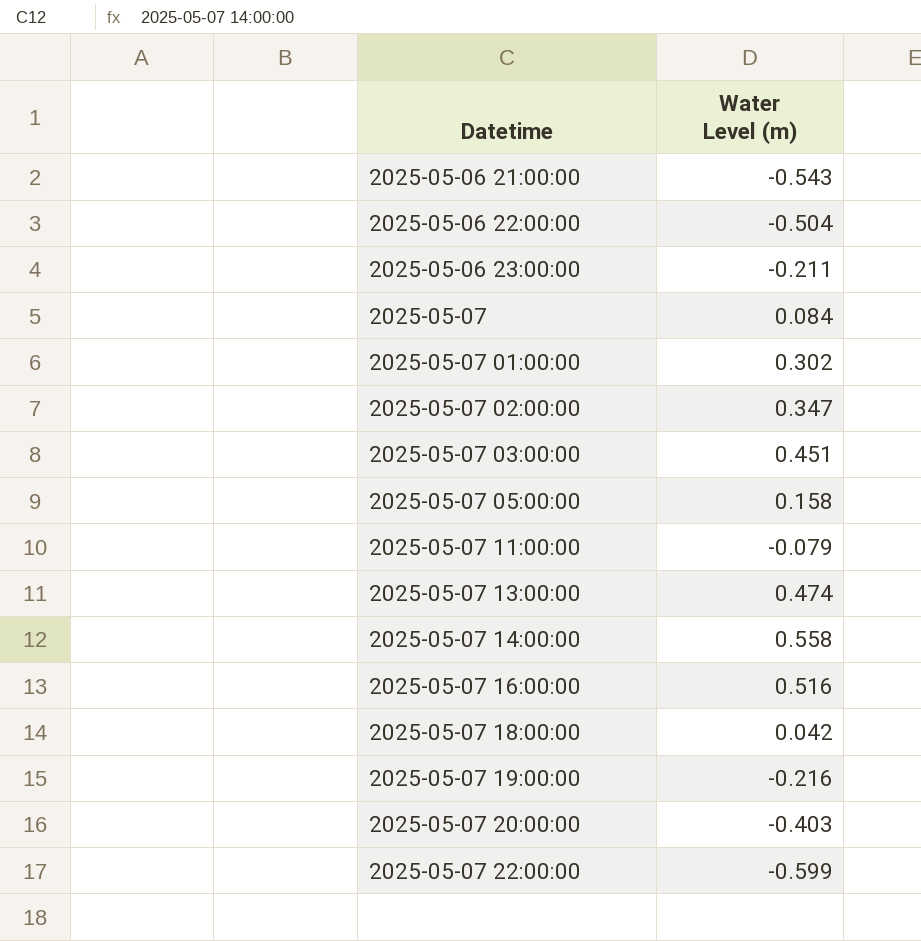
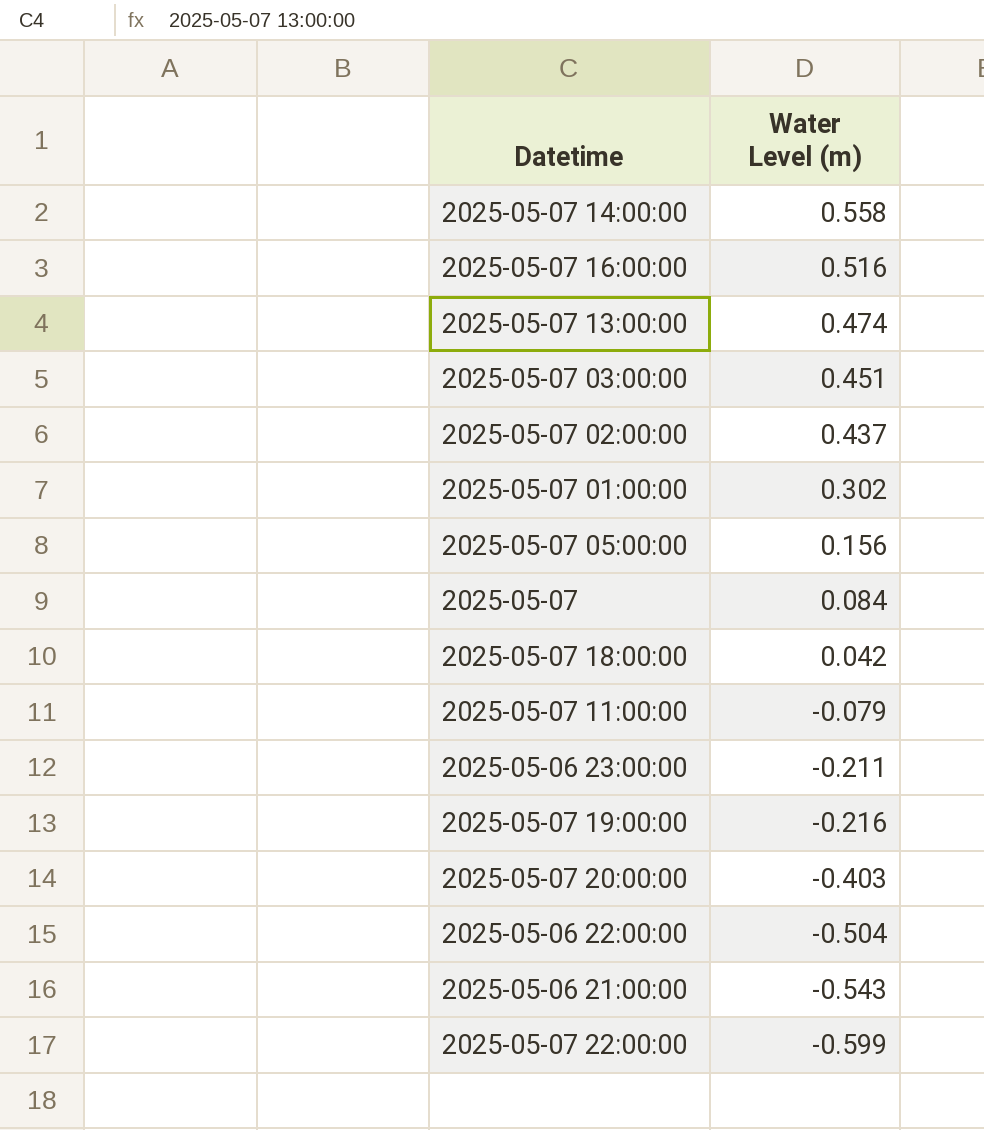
row order: Datetime ascending -> Water Level (m) descending
2025-05-07 02:00:00 | Water Level (m): 0.347 -> 0.437
2025-05-07 05:00:00 | Water Level (m): 0.158 -> 0.156

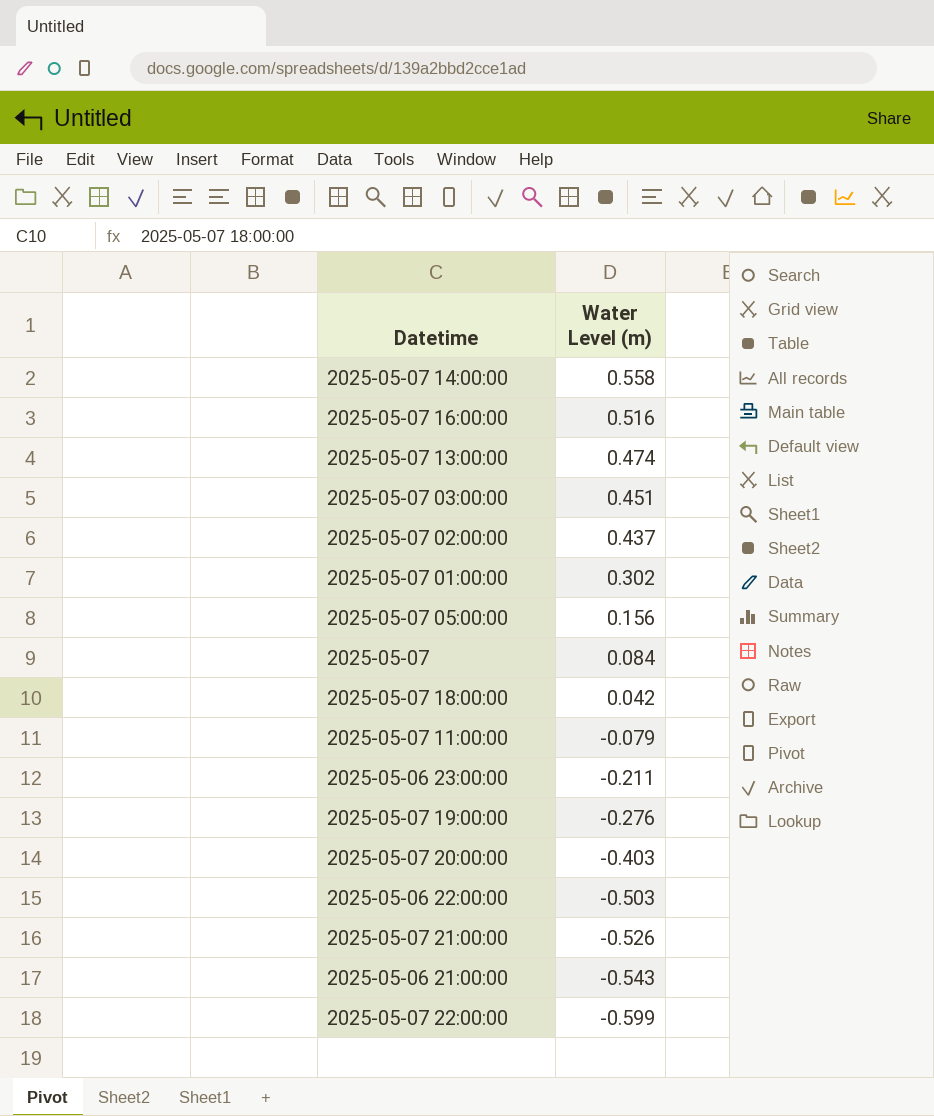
2025-05-07 19:00:00 | Water Level (m): -0.216 -> -0.276
2025-05-06 22:00:00 | Water Level (m): -0.504 -> -0.503
row 2025-05-07 21:00:00: none -> -0.526

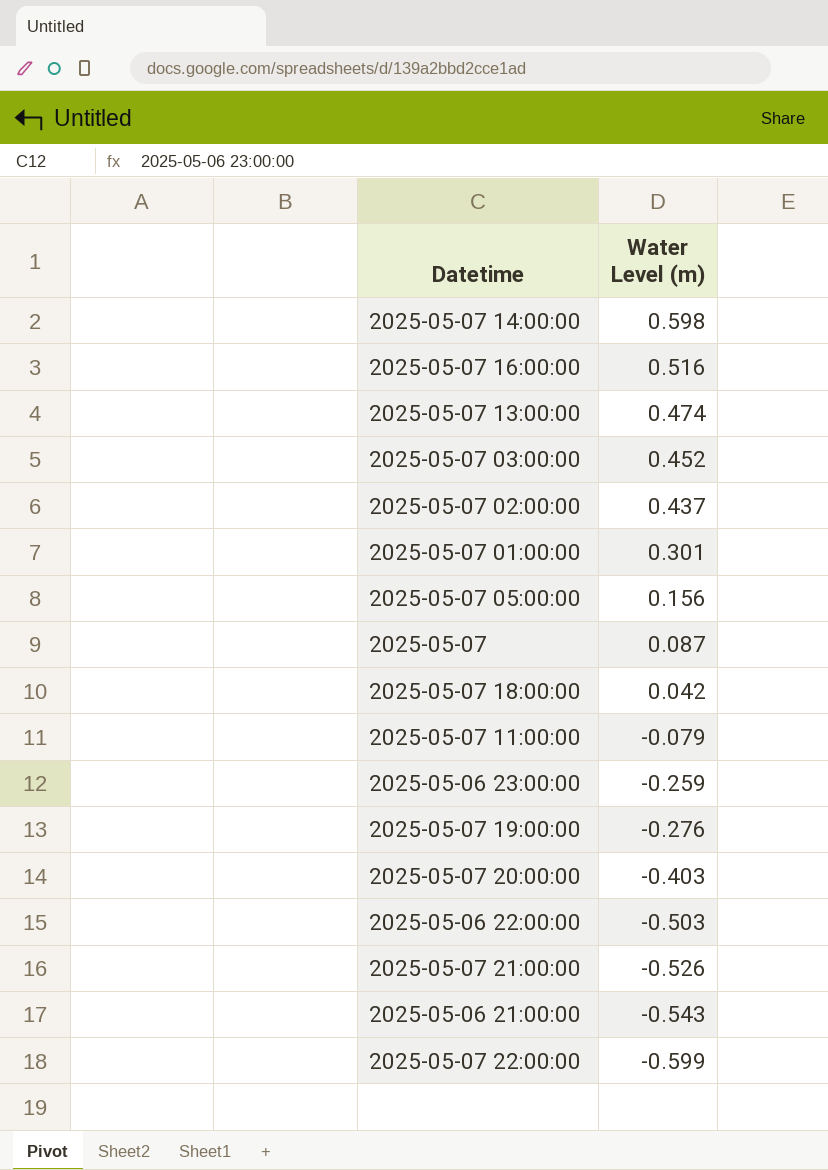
2025-05-07 14:00:00 | Water Level (m): 0.558 -> 0.598
2025-05-07 03:00:00 | Water Level (m): 0.451 -> 0.452
2025-05-07 01:00:00 | Water Level (m): 0.302 -> 0.301
2025-05-07 | Water Level (m): 0.084 -> 0.087
2025-05-06 23:00:00 | Water Level (m): -0.211 -> -0.259

